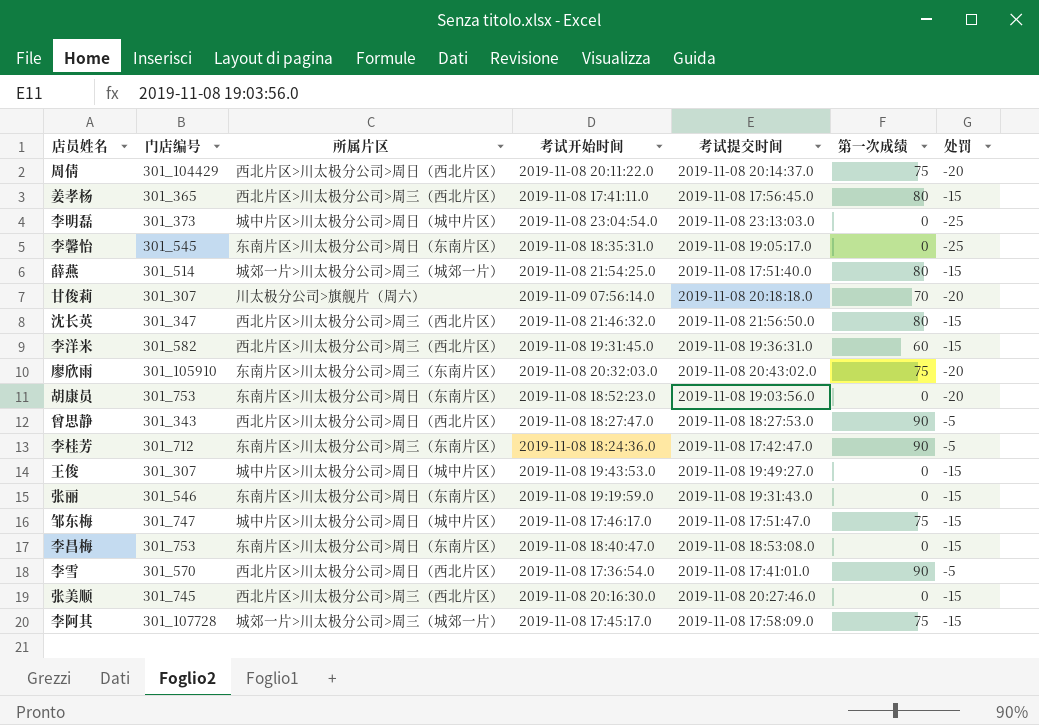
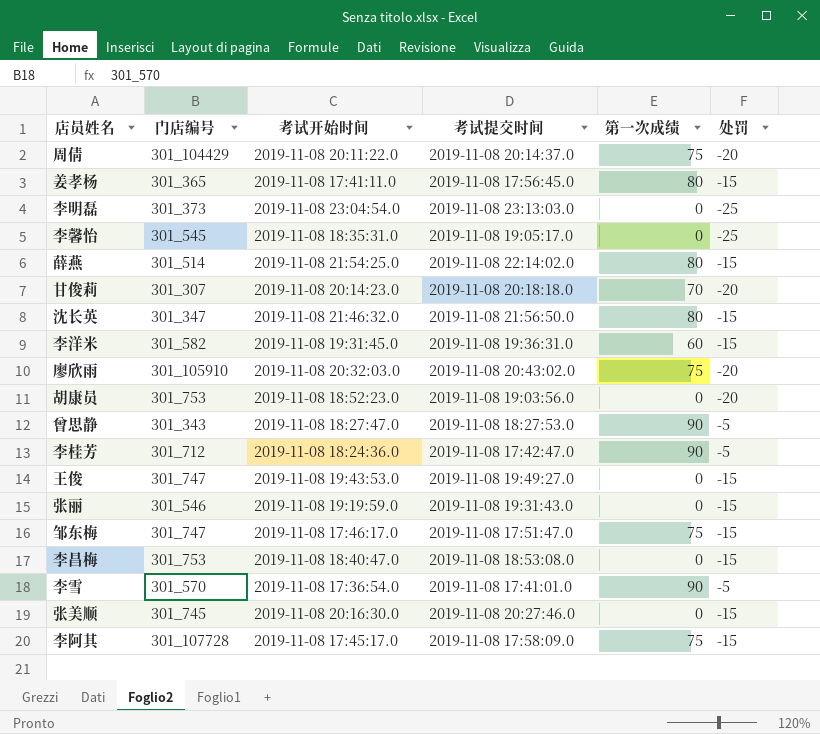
column 所属片区 | position: 3 -> none
薛燕 | 考试提交时间: 2019-11-08 17:51:40.0 -> 2019-11-08 22:14:02.0
甘俊莉 | 考试开始时间: 2019-11-09 07:56:14.0 -> 2019-11-08 20:14:23.0
王俊 | 门店编号: 301_307 -> 301_747

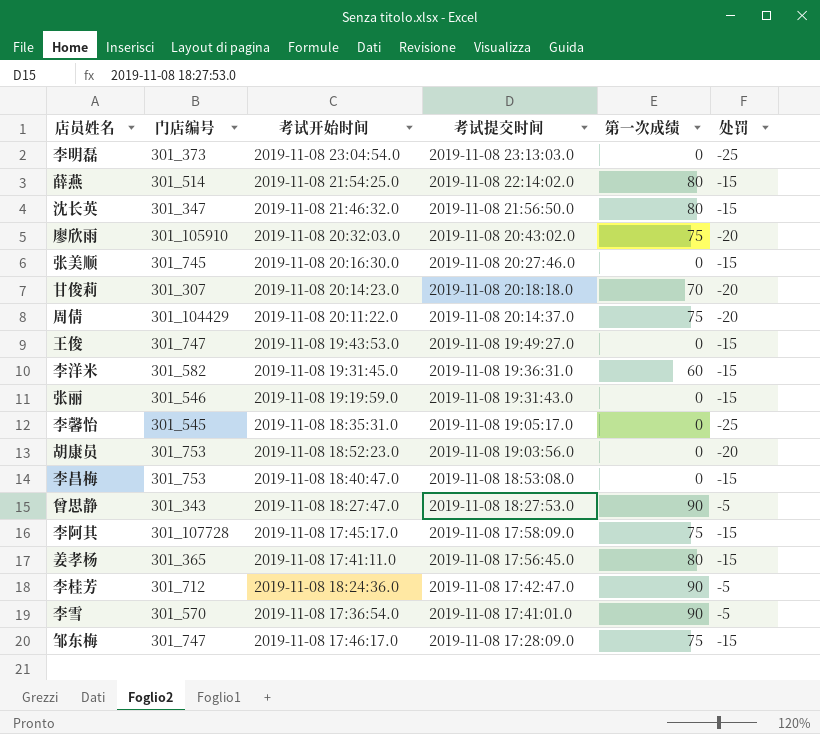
row order: none -> 考试提交时间 descending
邹东梅 | 考试提交时间: 2019-11-08 17:51:47.0 -> 2019-11-08 17:28:09.0

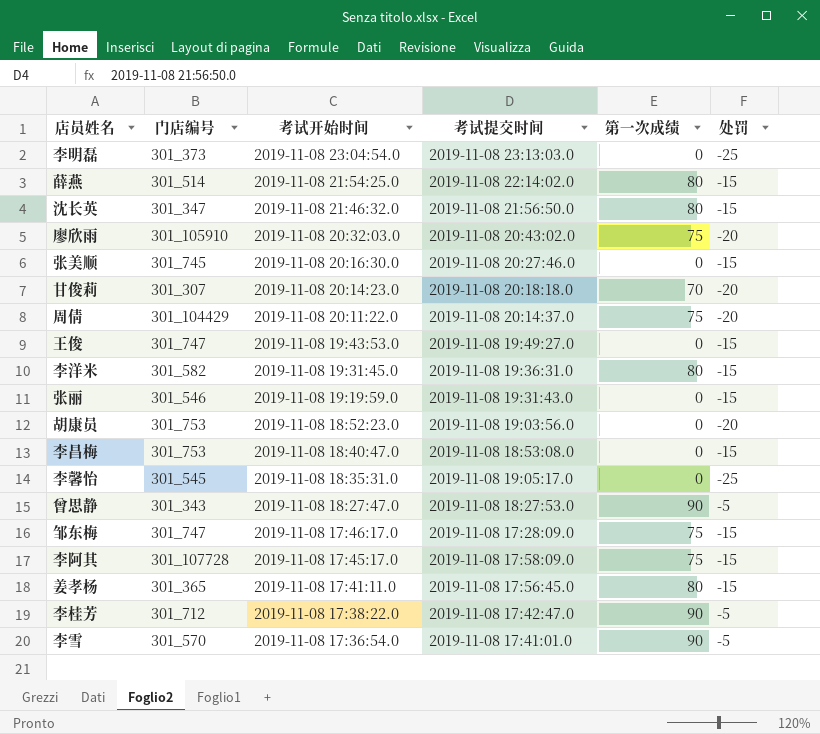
row order: 考试提交时间 descending -> 考试开始时间 descending
李洋米 | 第一次成绩: 60 -> 80
李桂芳 | 考试开始时间: 2019-11-08 18:24:36.0 -> 2019-11-08 17:38:22.0

